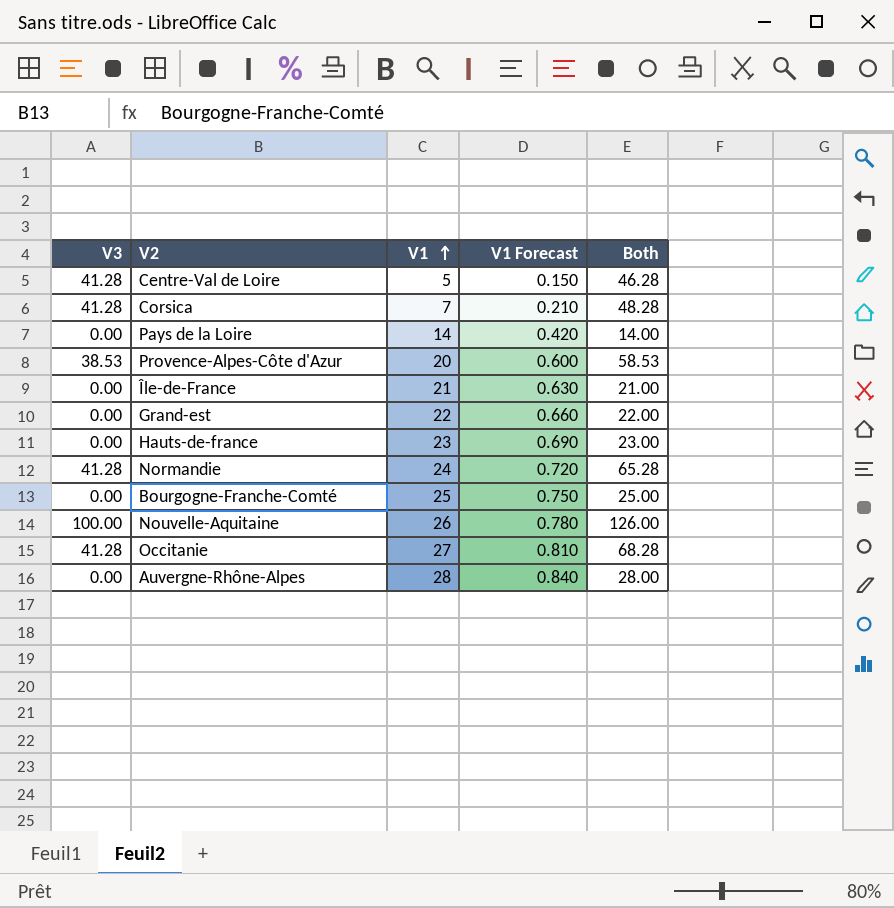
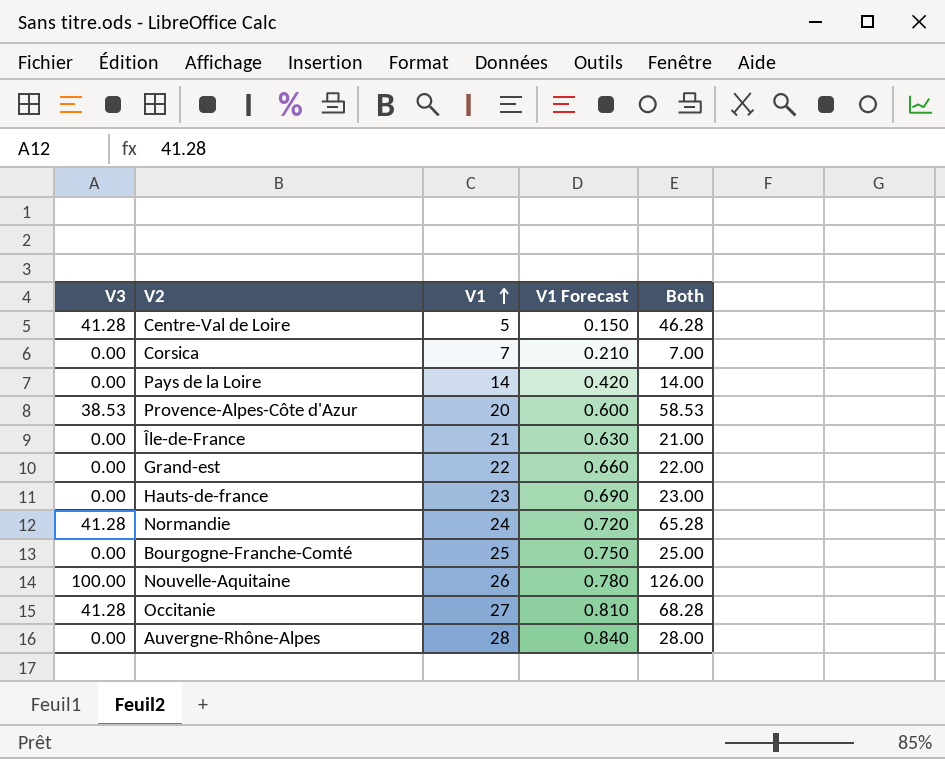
Corsica | V3: 41.28 -> 0.00
Corsica | Both: 48.28 -> 7.00

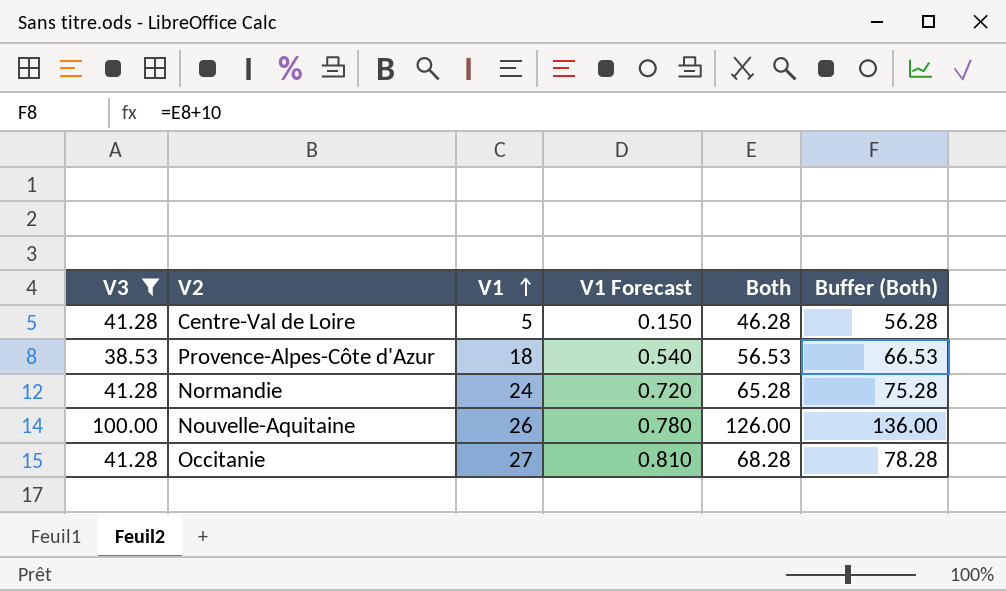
filter: none -> V3 != 0.00
column Buffer (Both) | formula: none -> [Both] + 10
Provence-Alpes-Côte d'Azur | V1: 20 -> 18
Provence-Alpes-Côte d'Azur | V1 Forecast: 0.600 -> 0.540
Provence-Alpes-Côte d'Azur | Both: 58.53 -> 56.53

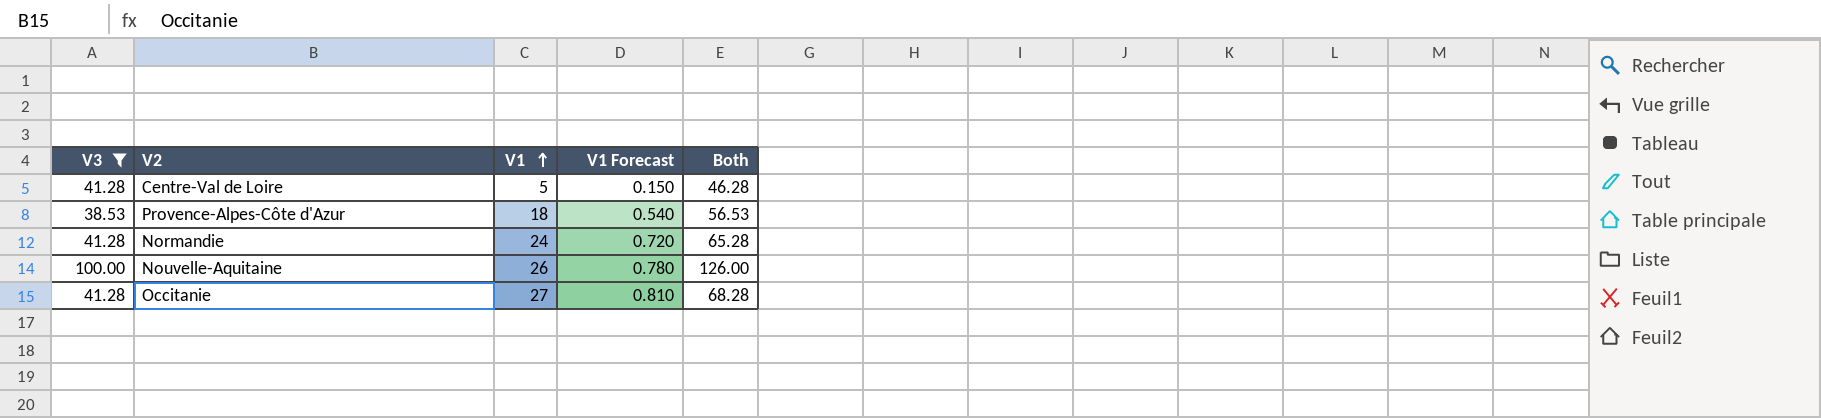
column Buffer (Both) | formula: [Both] + 10 -> none

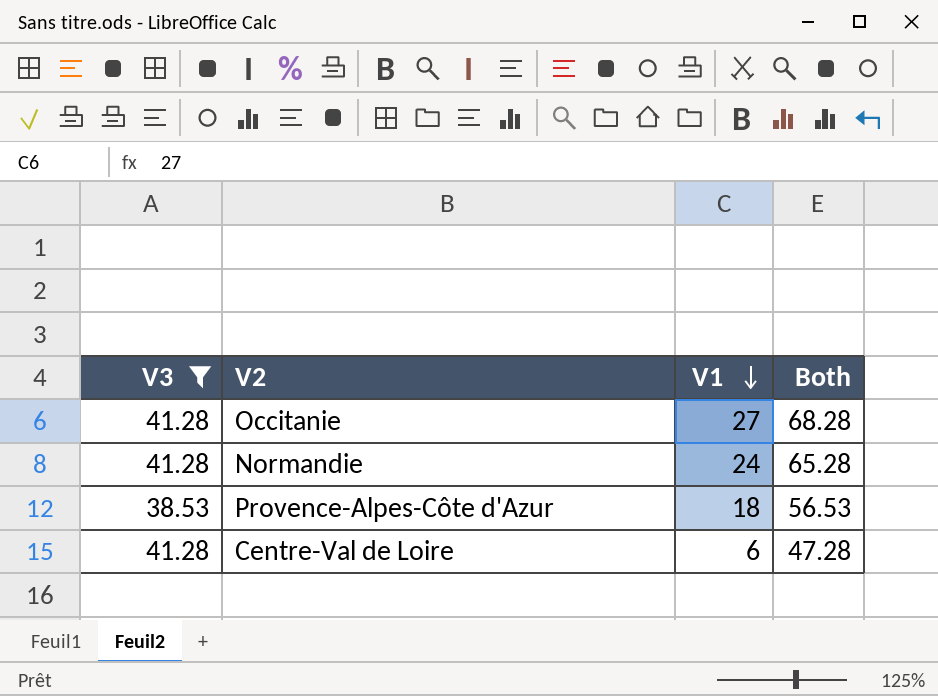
row order: V1 ascending -> V1 descending
column V1 Forecast | formula: [V1] * 0.03 -> none
row Nouvelle-Aquitaine: 100.00 | 26 | 0.780 | 126.00 -> none
Centre-Val de Loire | V1: 5 -> 6
Centre-Val de Loire | Both: 46.28 -> 47.28

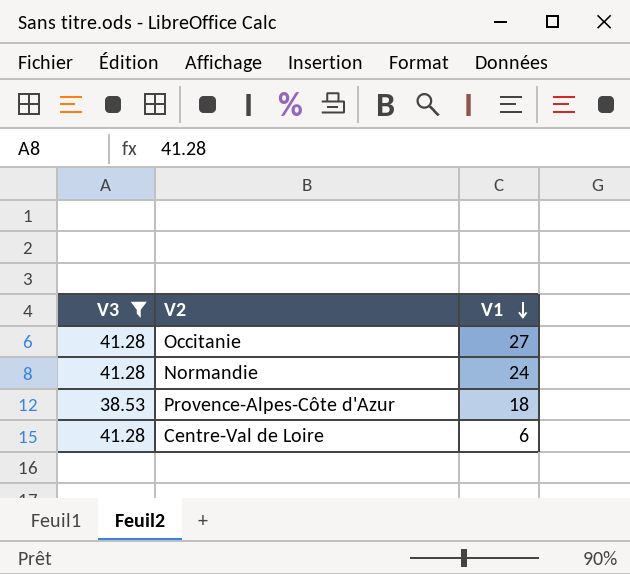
column Both | formula: [V3] + [V1] -> none

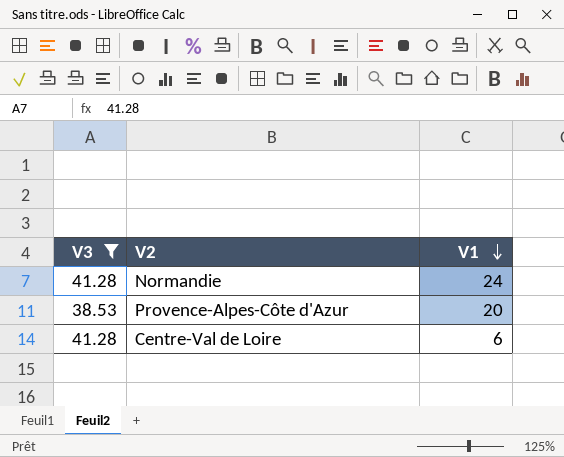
row Occitanie: 41.28 | 27 -> none
Provence-Alpes-Côte d'Azur | V1: 18 -> 20

